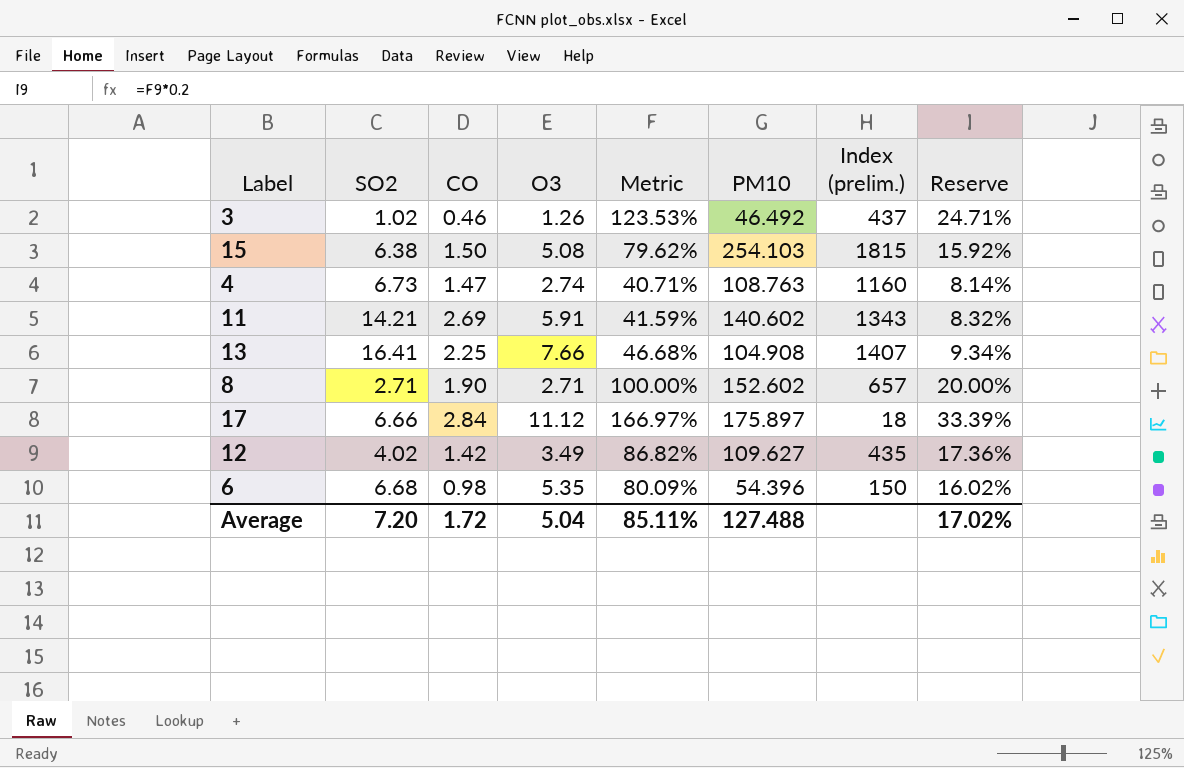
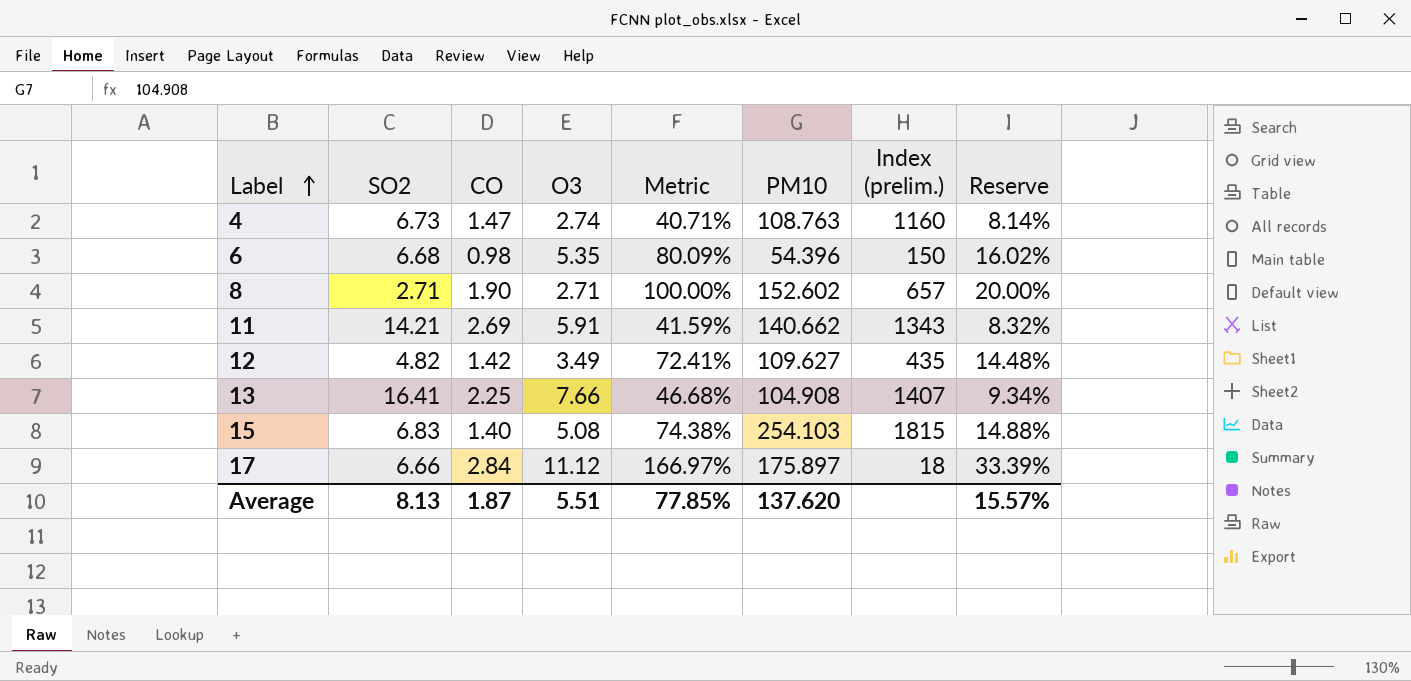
row order: none -> Label ascending
row 3: 1.02 | 0.46 | 1.26 | 123.53% | 46.492 | 437 | 24.71% -> none
11 | PM10: 140.602 -> 140.662
12 | SO2: 4.02 -> 4.82
12 | Metric: 86.82% -> 72.41%
12 | Reserve: 17.36% -> 14.48%
15 | SO2: 6.38 -> 6.83
15 | CO: 1.50 -> 1.40
15 | Metric: 79.62% -> 74.38%
15 | Reserve: 15.92% -> 14.88%
Average | SO2: 7.20 -> 8.13
Average | CO: 1.72 -> 1.87
Average | O3: 5.04 -> 5.51
Average | Metric: 85.11% -> 77.85%
Average | PM10: 127.488 -> 137.620
Average | Reserve: 17.02% -> 15.57%

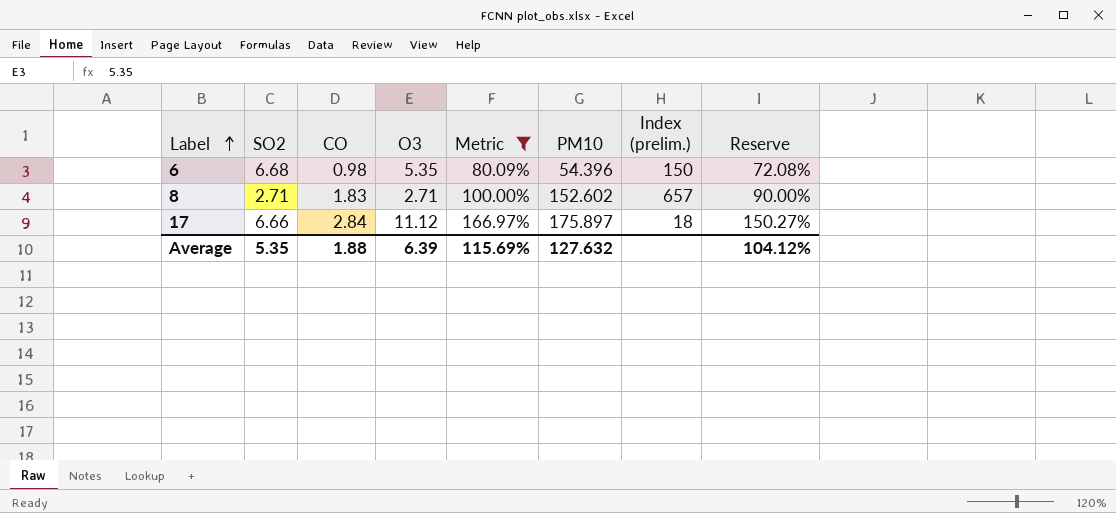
filter: none -> Metric >= 80.09%
column Reserve | formula: [Metric] * 0.2 -> [Metric] * 0.9
8 | CO: 1.90 -> 1.83
Average | SO2: 8.13 -> 5.35
Average | CO: 1.87 -> 1.88
Average | O3: 5.51 -> 6.39
Average | Metric: 77.85% -> 115.69%
Average | PM10: 137.620 -> 127.632
Average | Reserve: 15.57% -> 104.12%

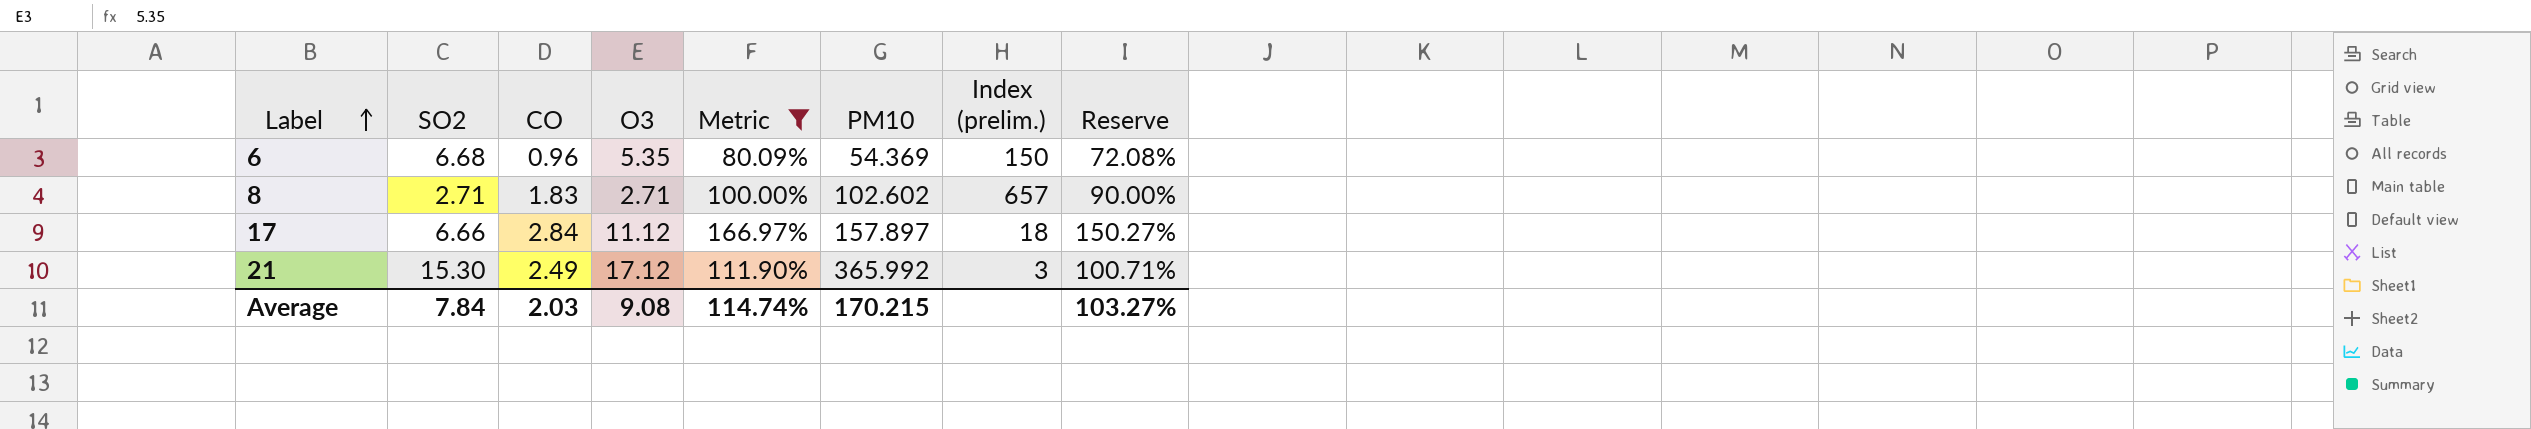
6 | CO: 0.98 -> 0.96
6 | PM10: 54.396 -> 54.369
8 | PM10: 152.602 -> 102.602
17 | PM10: 175.897 -> 157.897
row 21: none -> 15.30 | 2.49 | 17.12 | 111.90% | 365.992 | 3 | 100.71%
Average | SO2: 5.35 -> 7.84
Average | CO: 1.88 -> 2.03
Average | O3: 6.39 -> 9.08
Average | Metric: 115.69% -> 114.74%
Average | PM10: 127.632 -> 170.215
Average | Reserve: 104.12% -> 103.27%

